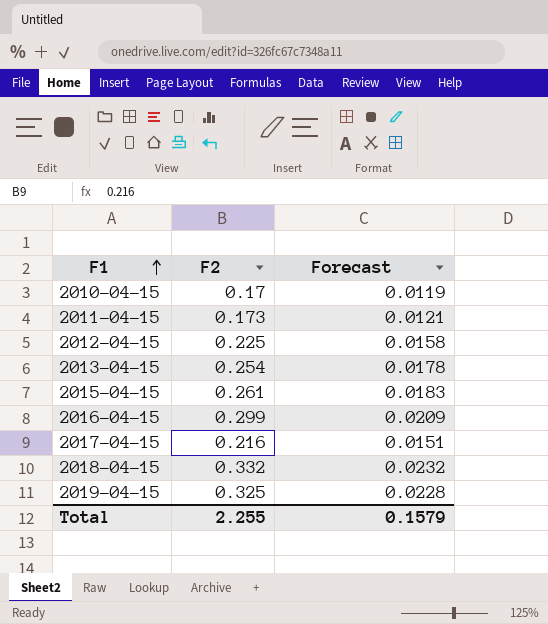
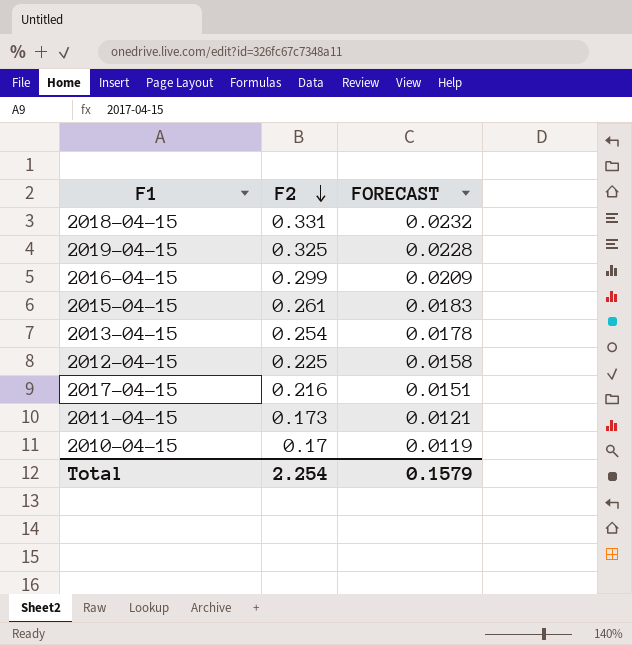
row order: F1 ascending -> F2 descending
column name: Forecast -> FORECAST
2018-04-15 | F2: 0.332 -> 0.331
Total | F2: 2.255 -> 2.254

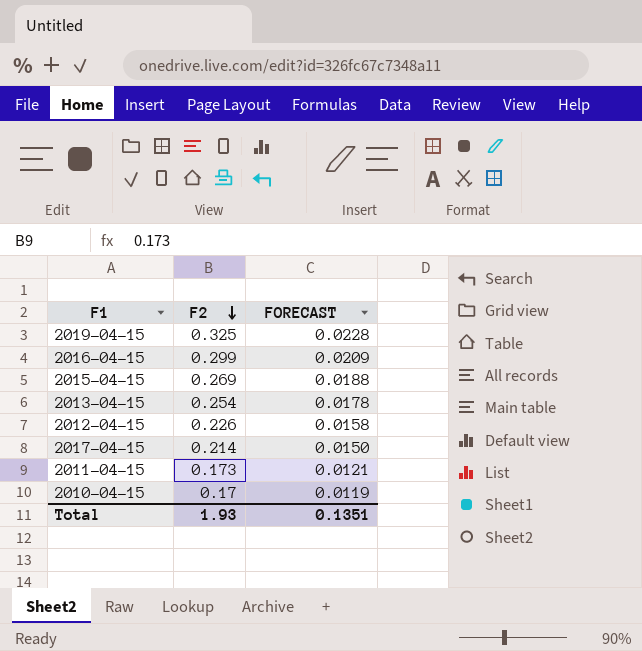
row 2018-04-15: 0.331 | 0.0232 -> none
2015-04-15 | F2: 0.261 -> 0.269
2015-04-15 | FORECAST: 0.0183 -> 0.0188
2012-04-15 | F2: 0.225 -> 0.226
2017-04-15 | F2: 0.216 -> 0.214
2017-04-15 | FORECAST: 0.0151 -> 0.0150
Total | F2: 2.254 -> 1.93
Total | FORECAST: 0.1579 -> 0.1351

